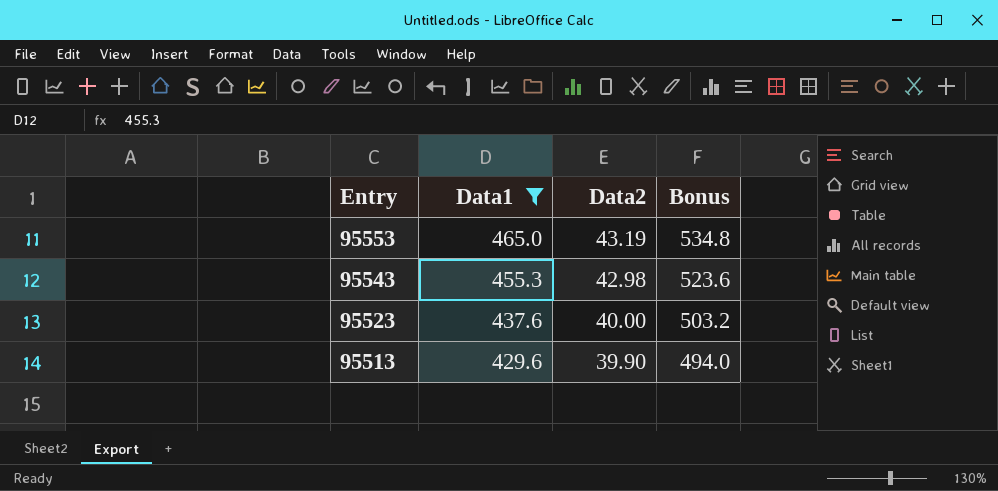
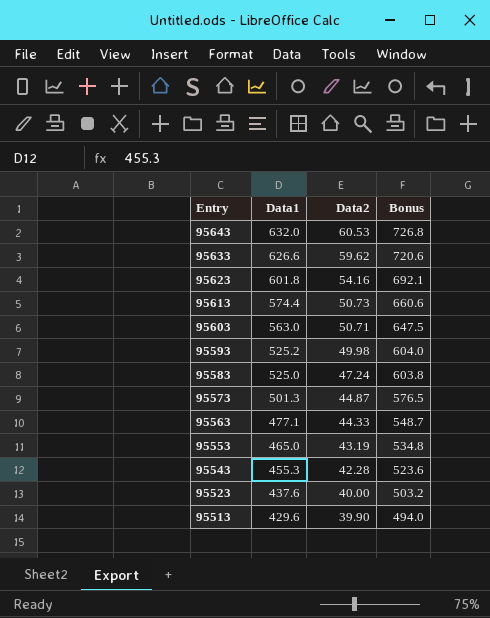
filter: Data1 <= 465.0 -> none
95543 | Data2: 42.98 -> 42.28

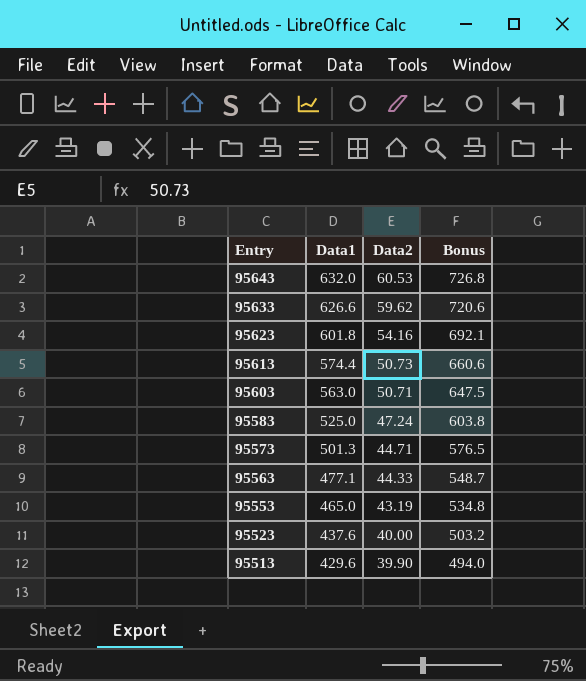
row 95593: 525.2 | 49.98 | 604.0 -> none
row 95543: 455.3 | 42.28 | 523.6 -> none
95573 | Data2: 44.87 -> 44.71

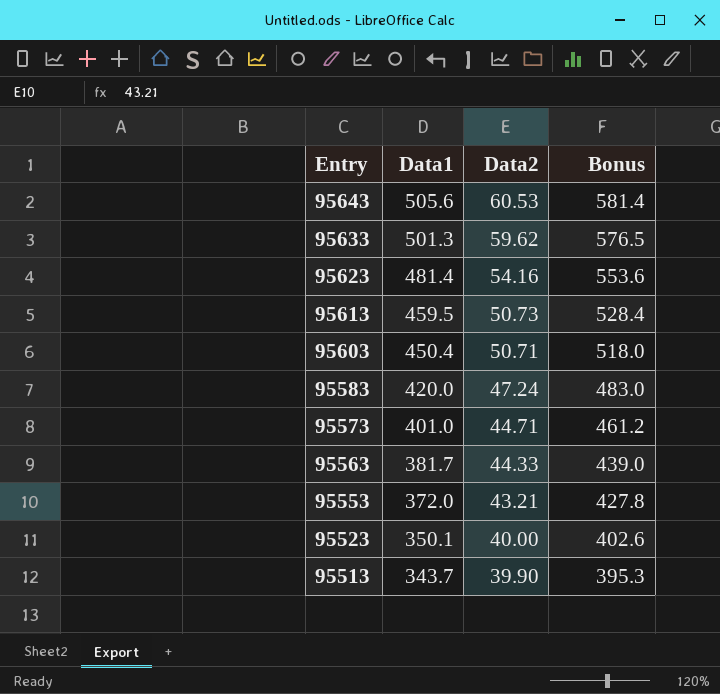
95643 | Data1: 632.0 -> 505.6
95643 | Bonus: 726.8 -> 581.4
95633 | Data1: 626.6 -> 501.3
95633 | Bonus: 720.6 -> 576.5
95623 | Data1: 601.8 -> 481.4
95623 | Bonus: 692.1 -> 553.6
95613 | Data1: 574.4 -> 459.5
95613 | Bonus: 660.6 -> 528.4
95603 | Data1: 563.0 -> 450.4
95603 | Bonus: 647.5 -> 518.0
95583 | Data1: 525.0 -> 420.0
95583 | Bonus: 603.8 -> 483.0
95573 | Data1: 501.3 -> 401.0
95573 | Bonus: 576.5 -> 461.2
95563 | Data1: 477.1 -> 381.7
95563 | Bonus: 548.7 -> 439.0
95553 | Data1: 465.0 -> 372.0
95553 | Data2: 43.19 -> 43.21
95553 | Bonus: 534.8 -> 427.8
95523 | Data1: 437.6 -> 350.1
95523 | Bonus: 503.2 -> 402.6
95513 | Data1: 429.6 -> 343.7
95513 | Bonus: 494.0 -> 395.3

